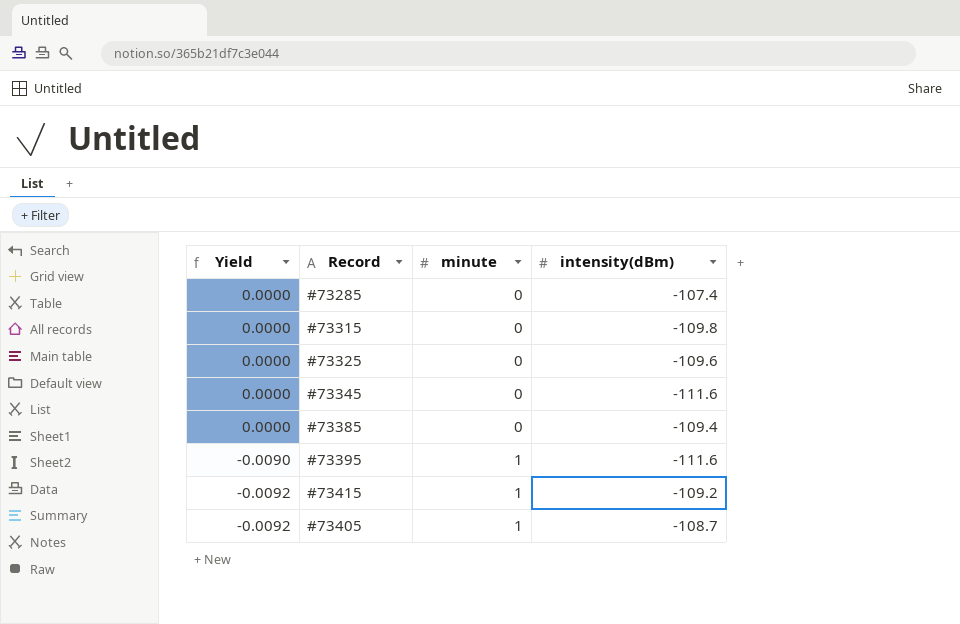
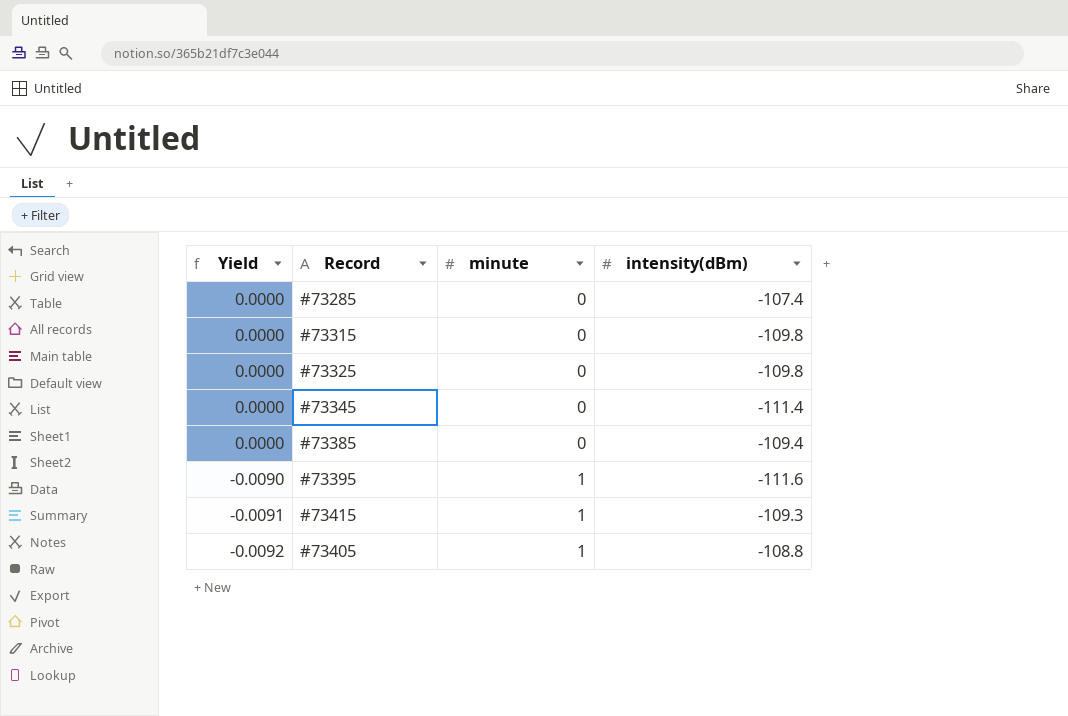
#73325 | intensity(dBm): -109.6 -> -109.8
#73345 | intensity(dBm): -111.6 -> -111.4
#73415 | Yield: -0.0092 -> -0.0091
#73415 | intensity(dBm): -109.2 -> -109.3
#73405 | intensity(dBm): -108.7 -> -108.8

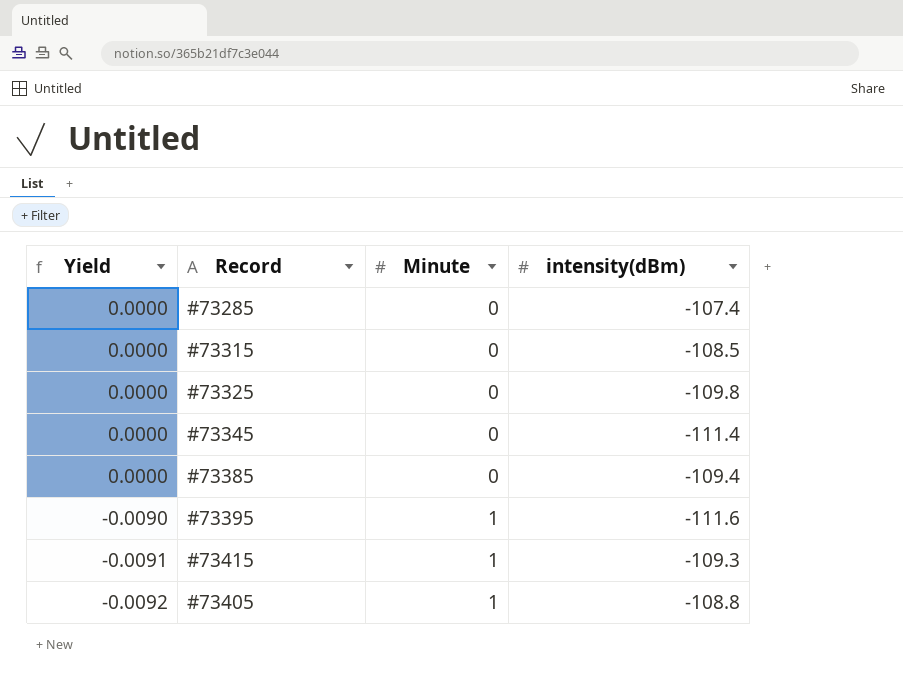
column name: minute -> Minute
#73315 | intensity(dBm): -109.8 -> -108.5

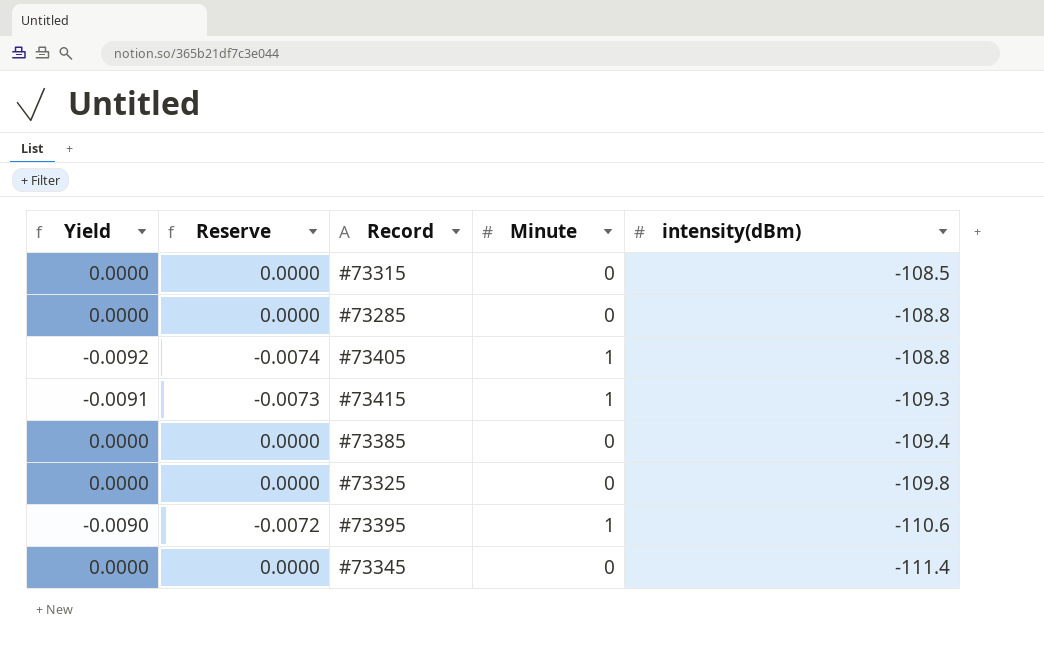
row order: Yield descending -> intensity(dBm) descending
column Reserve | formula: none -> [Yield] * 0.8
#73285 | intensity(dBm): -107.4 -> -108.8
#73395 | intensity(dBm): -111.6 -> -110.6

